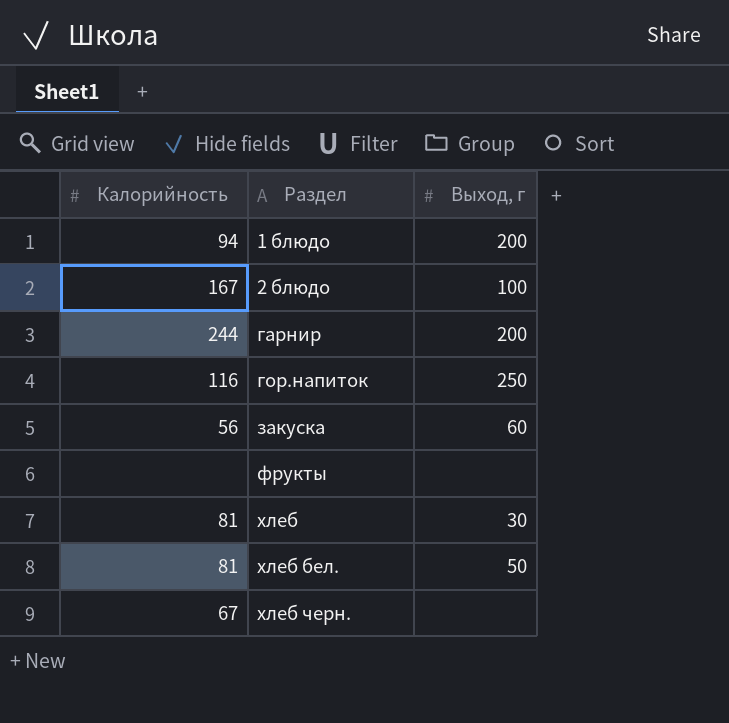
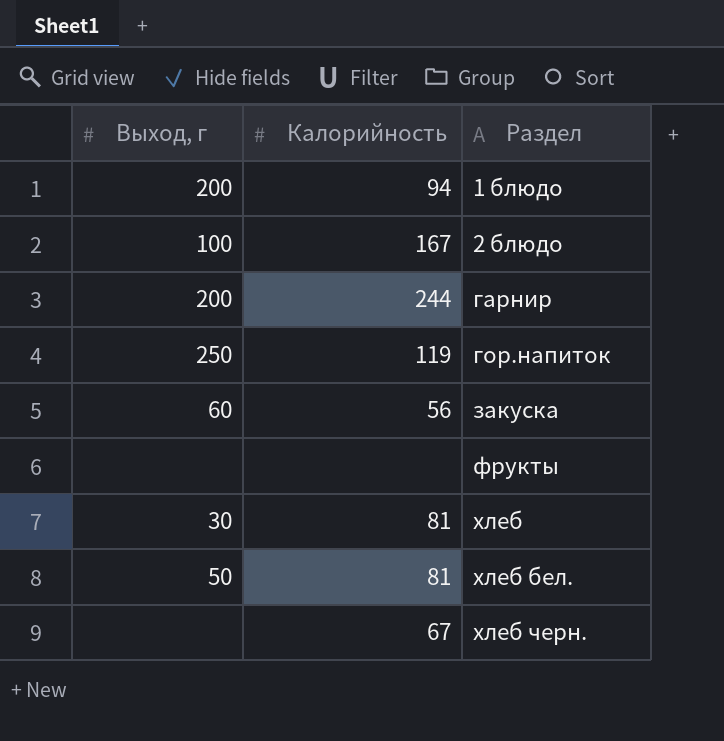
column Выход, г | position: 3 -> 1
гор.напиток | Калорийность: 116 -> 119

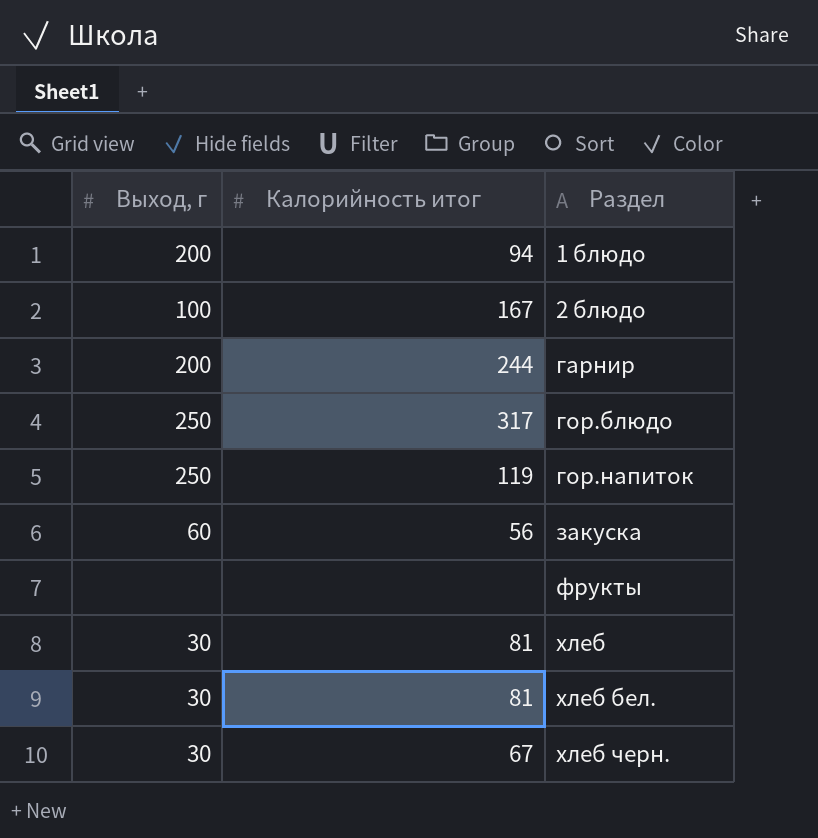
column name: Калорийность -> Калорийность итог
row гор.блюдо: none -> 250 | 317
хлеб бел. | Выход, г: 50 -> 30
хлеб черн. | Выход, г: none -> 30

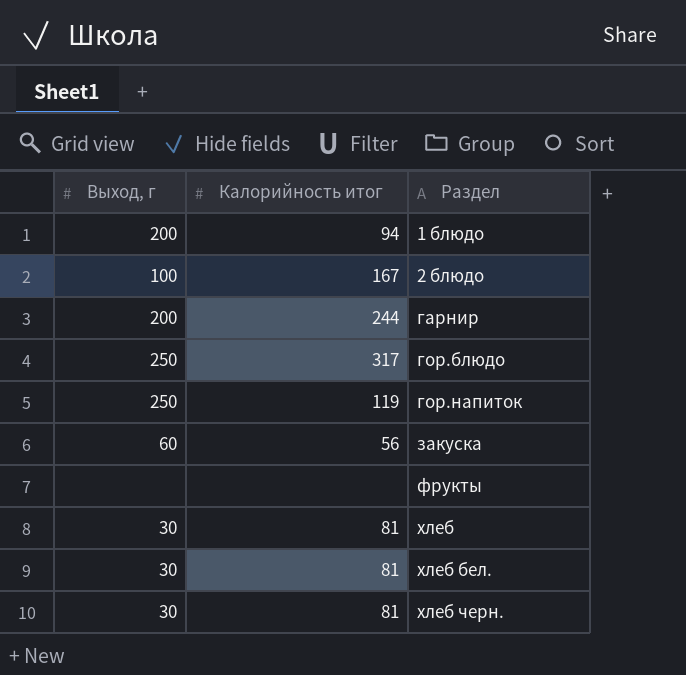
хлеб черн. | Калорийность итог: 67 -> 81

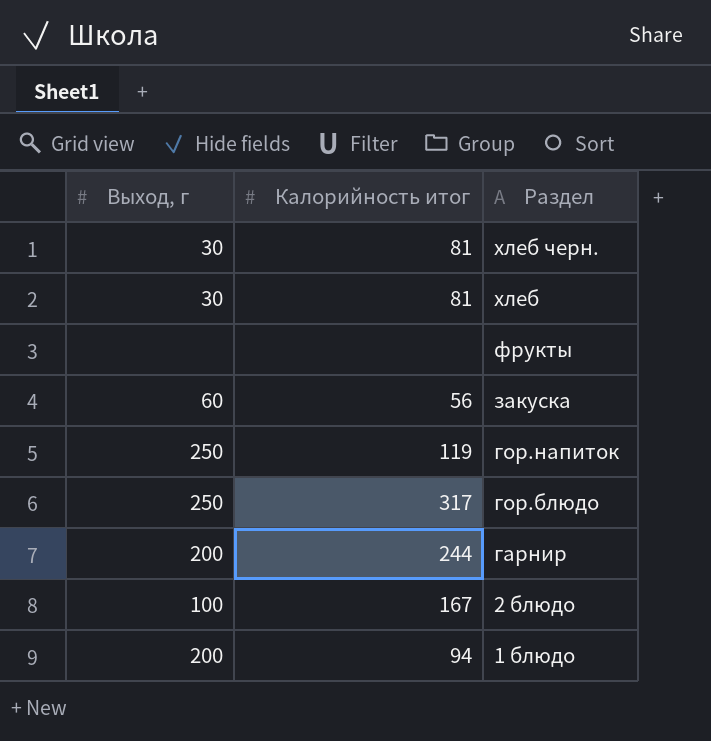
row order: Раздел ascending -> Раздел descending
row хлеб бел.: 30 | 81 -> none

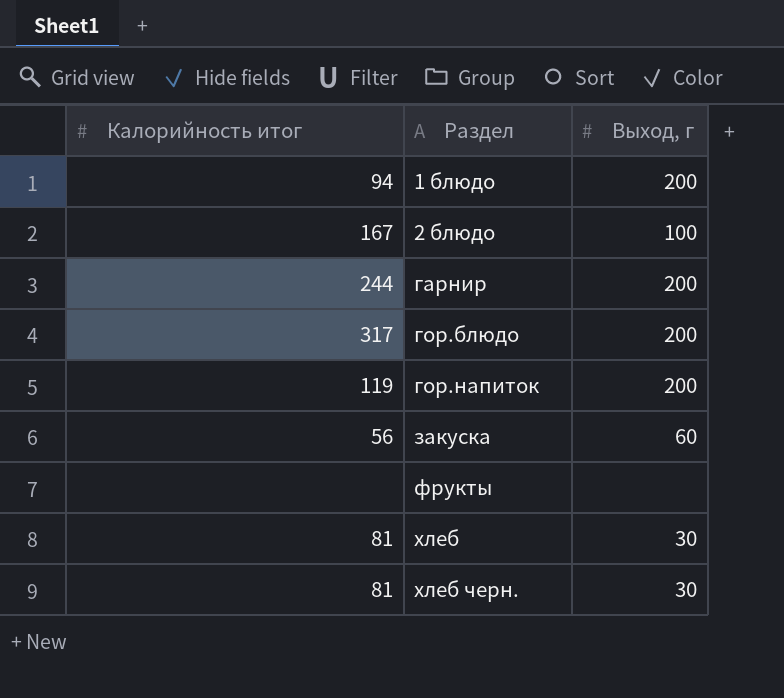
row order: Раздел descending -> Раздел ascending
column Выход, г | position: 1 -> 3
гор.блюдо | Выход, г: 250 -> 200
гор.напиток | Выход, г: 250 -> 200

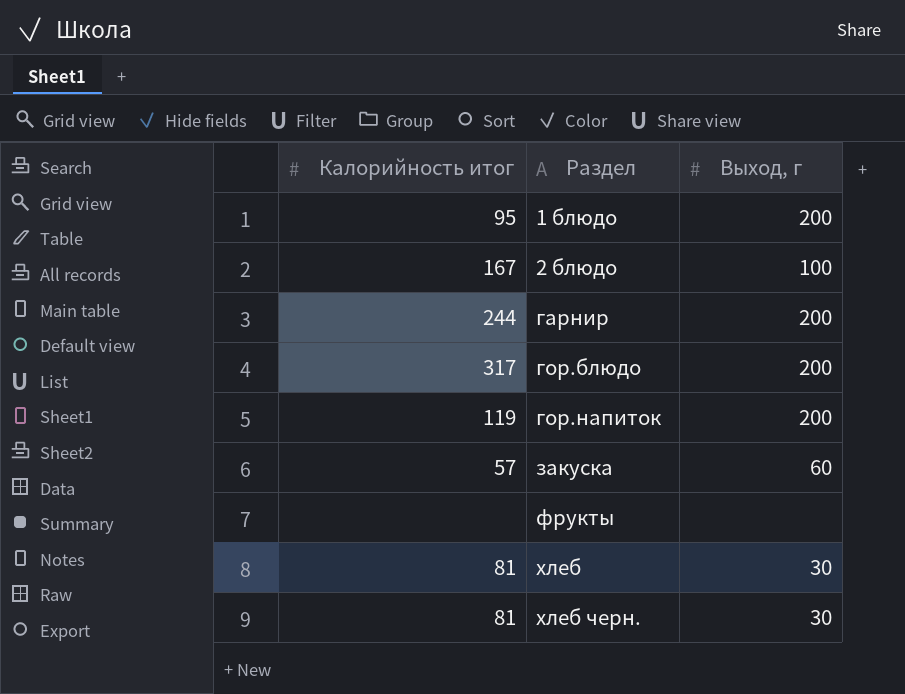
1 блюдо | Калорийность итог: 94 -> 95
закуска | Калорийность итог: 56 -> 57

